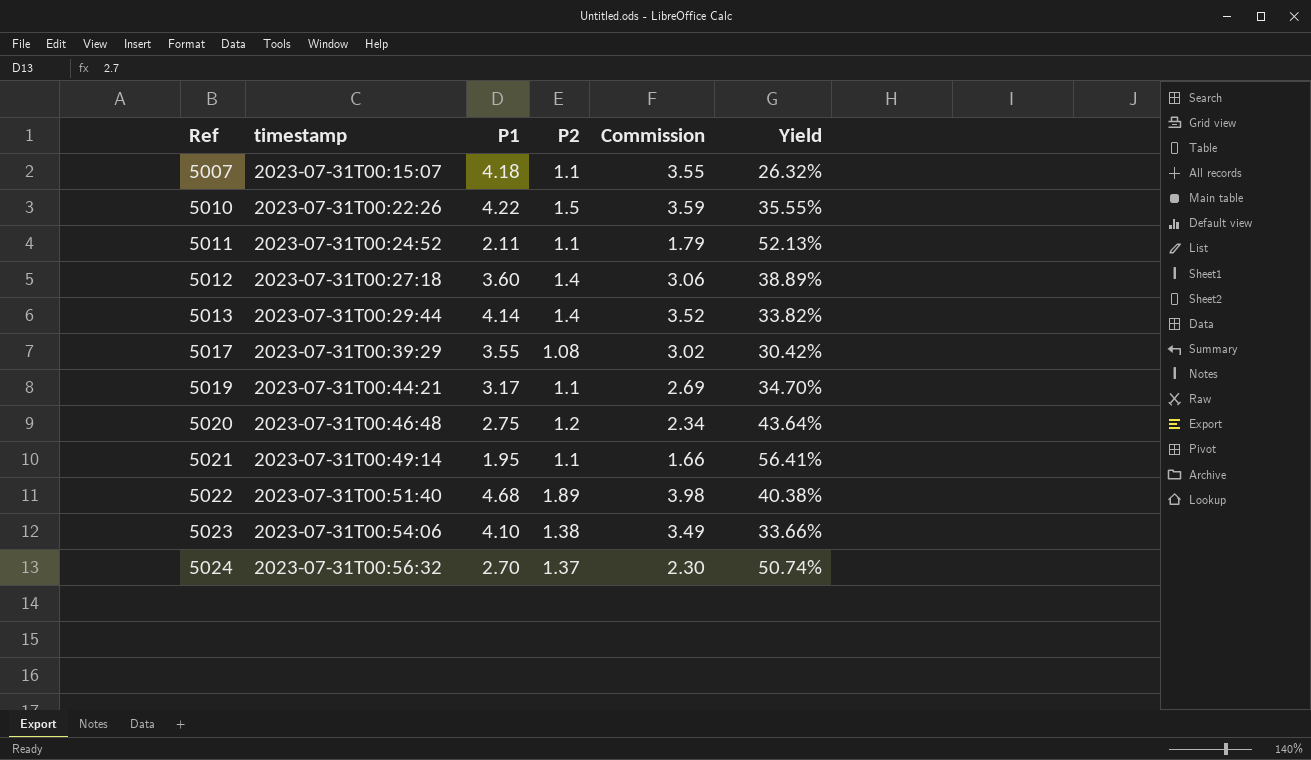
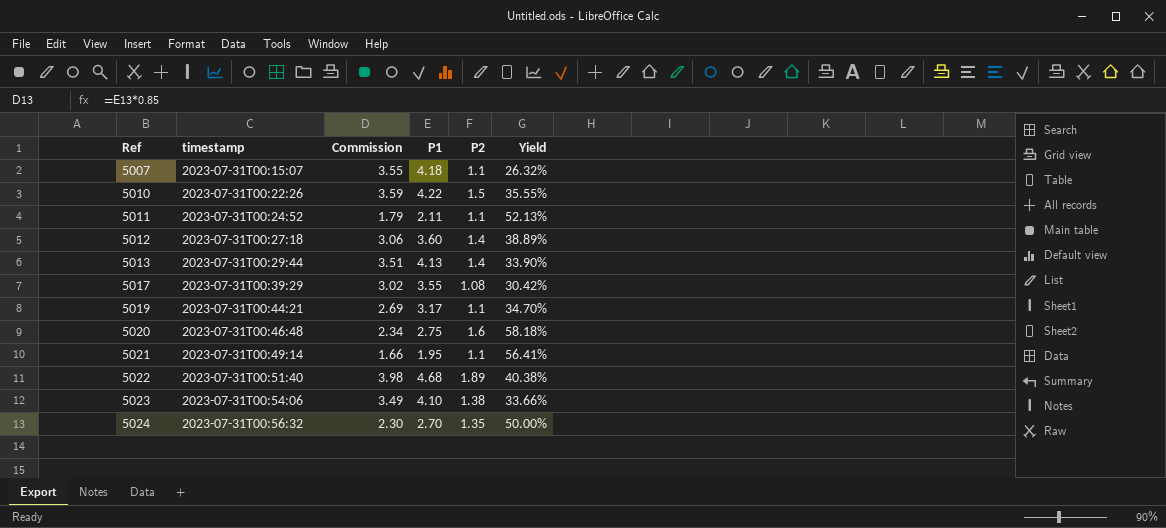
column Commission | position: 5 -> 3
5013 | Commission: 3.52 -> 3.51
5013 | P1: 4.14 -> 4.13
5013 | Yield: 33.82% -> 33.90%
5020 | P2: 1.2 -> 1.6
5020 | Yield: 43.64% -> 58.18%
5024 | P2: 1.37 -> 1.35
5024 | Yield: 50.74% -> 50.00%

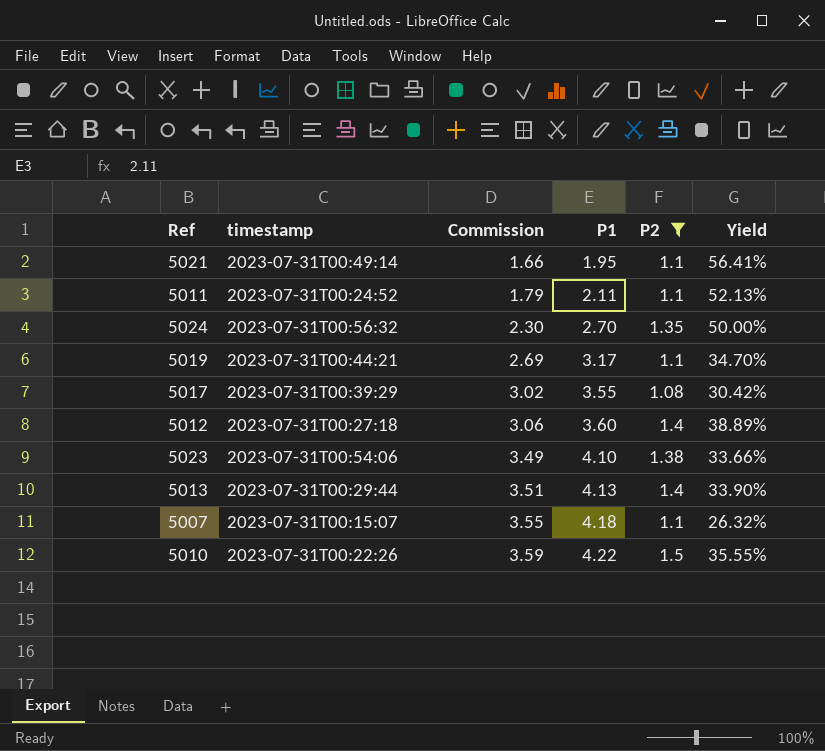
filter: none -> P2 <= 1.5
row order: Ref ascending -> Commission ascending

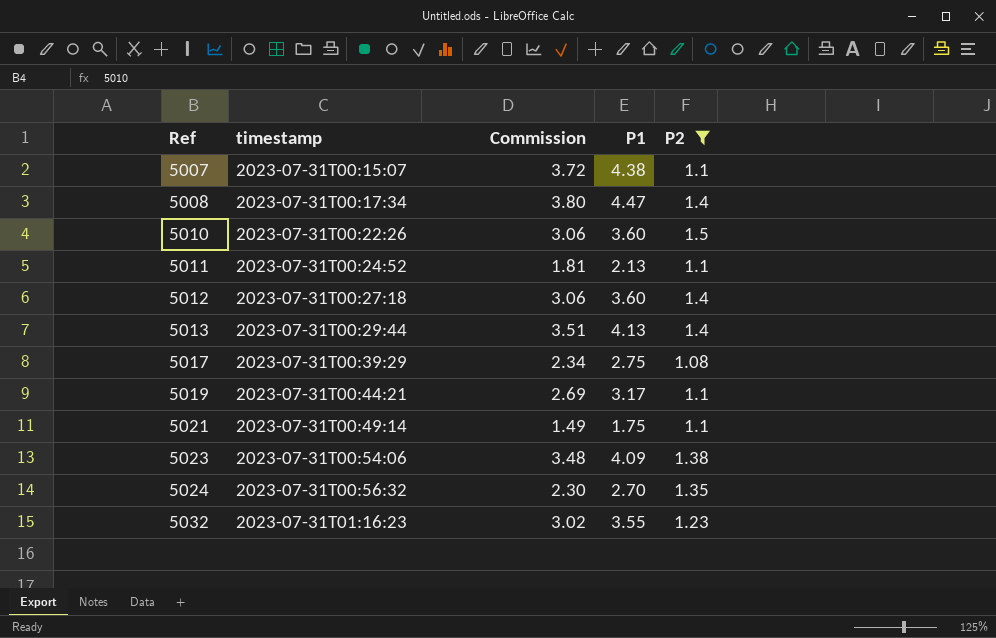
row order: Commission ascending -> Ref ascending
column Yield | formula: [P2] / [P1] -> none
5007 | Commission: 3.55 -> 3.72
5007 | P1: 4.18 -> 4.38
row 5008: none -> 2023-07-31T00:17:34 | 3.80 | 4.47 | 1.4
5010 | Commission: 3.59 -> 3.06
5010 | P1: 4.22 -> 3.60
5011 | Commission: 1.79 -> 1.81
5011 | P1: 2.11 -> 2.13
5017 | Commission: 3.02 -> 2.34
5017 | P1: 3.55 -> 2.75
5021 | Commission: 1.66 -> 1.49
5021 | P1: 1.95 -> 1.75
5023 | Commission: 3.49 -> 3.48
5023 | P1: 4.10 -> 4.09
row 5032: none -> 2023-07-31T01:16:23 | 3.02 | 3.55 | 1.23

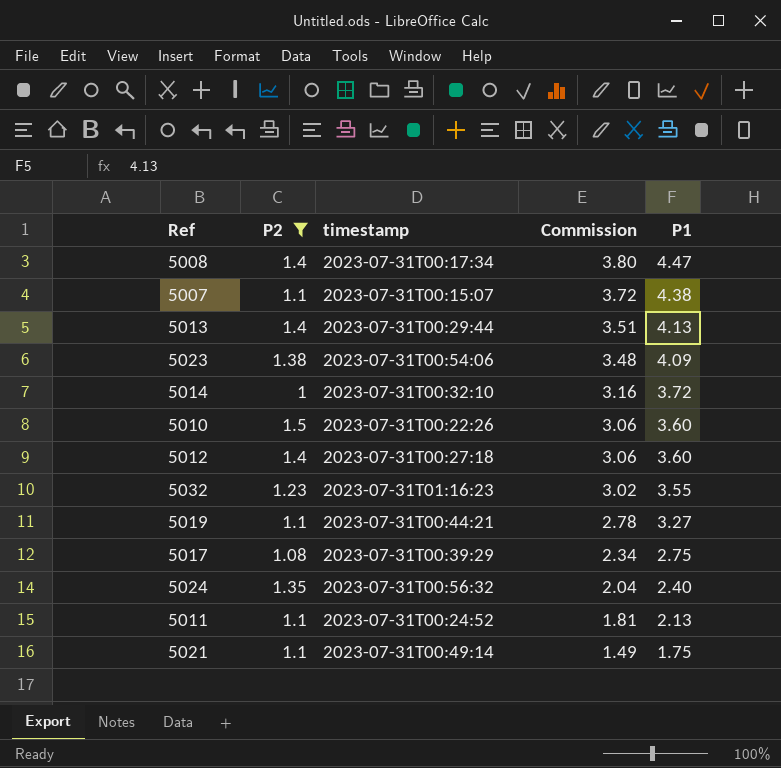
row order: Ref ascending -> Commission descending
column P2 | position: 5 -> 2
row 5014: none -> 1 | 2023-07-31T00:32:10 | 3.16 | 3.72
5019 | Commission: 2.69 -> 2.78
5019 | P1: 3.17 -> 3.27
5024 | Commission: 2.30 -> 2.04
5024 | P1: 2.70 -> 2.40

